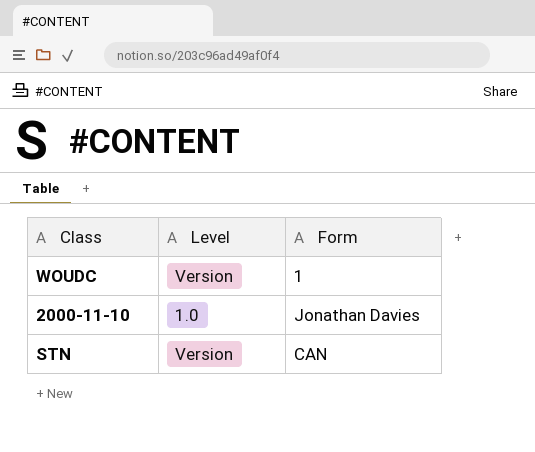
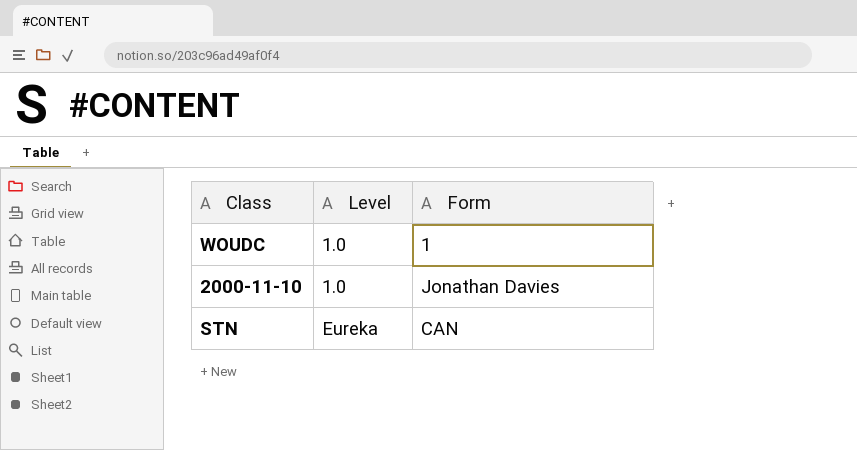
WOUDC | Level: Version -> 1.0
STN | Level: Version -> Eureka

